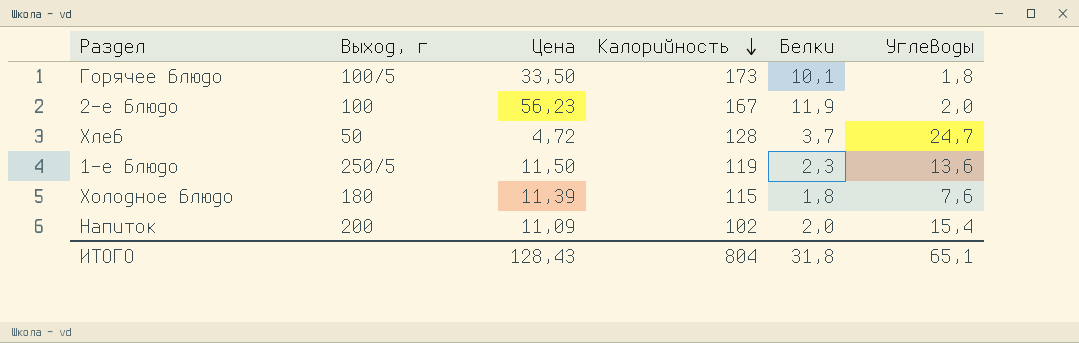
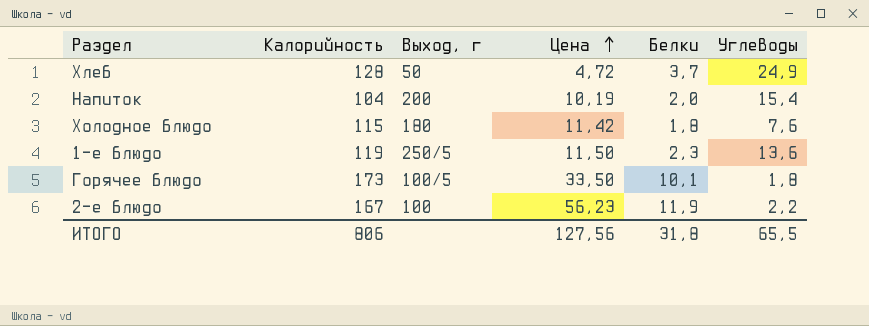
row order: Калорийность descending -> Цена ascending
column Калорийность | position: 4 -> 2
Хлеб | Углеводы: 24,7 -> 24,9
Напиток | Калорийность: 102 -> 104
Напиток | Цена: 11,09 -> 10,19
Холодное блюдо | Цена: 11,39 -> 11,42
2-е блюдо | Углеводы: 2,0 -> 2,2
ИТОГО | Калорийность: 804 -> 806
ИТОГО | Цена: 128,43 -> 127,56
ИТОГО | Углеводы: 65,1 -> 65,5

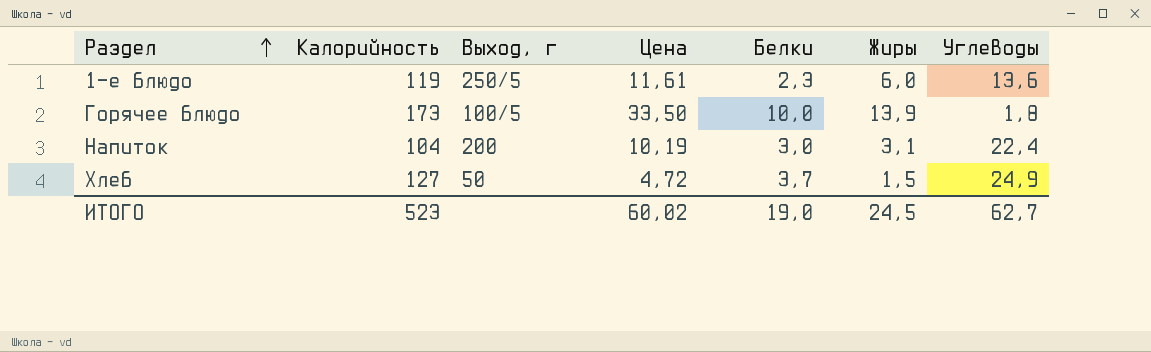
row order: Цена ascending -> Раздел ascending
column Жиры | position: none -> 6
row Холодное блюдо: 115 | 180 | 11,42 | 1,8 | 7,6 -> none
row 2-е блюдо: 167 | 100 | 56,23 | 11,9 | 2,2 -> none
1-е блюдо | Цена: 11,50 -> 11,61
Горячее блюдо | Белки: 10,1 -> 10,0
Напиток | Белки: 2,0 -> 3,0
Напиток | Углеводы: 15,4 -> 22,4
Хлеб | Калорийность: 128 -> 127
ИТОГО | Калорийность: 806 -> 523
ИТОГО | Цена: 127,56 -> 60,02
ИТОГО | Белки: 31,8 -> 19,0
ИТОГО | Углеводы: 65,5 -> 62,7

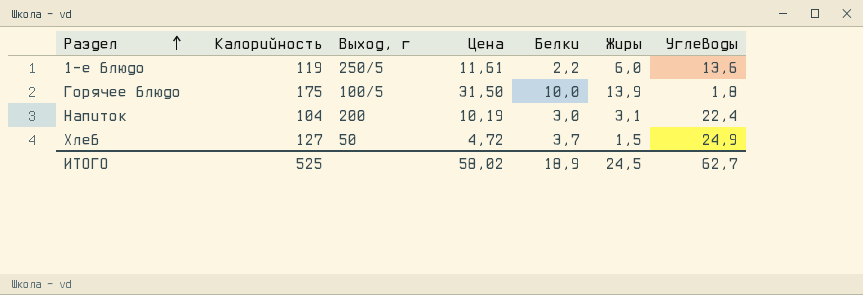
1-е блюдо | Белки: 2,3 -> 2,2
Горячее блюдо | Калорийность: 173 -> 175
Горячее блюдо | Цена: 33,50 -> 31,50
ИТОГО | Калорийность: 523 -> 525
ИТОГО | Цена: 60,02 -> 58,02
ИТОГО | Белки: 19,0 -> 18,9

